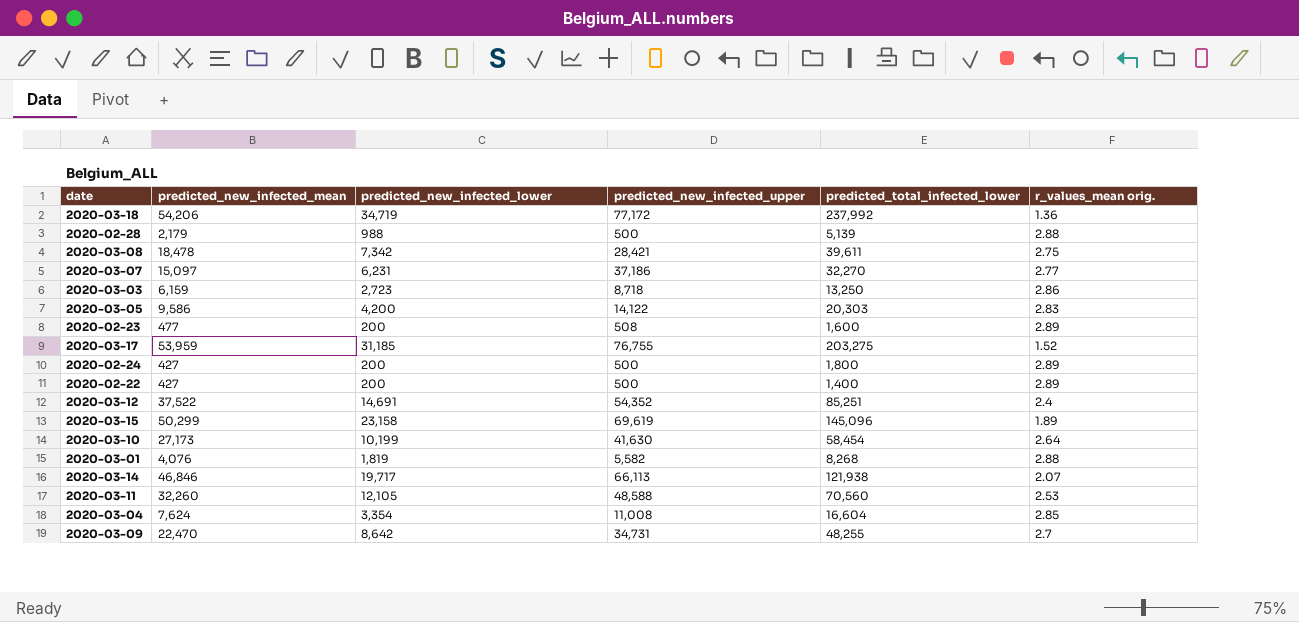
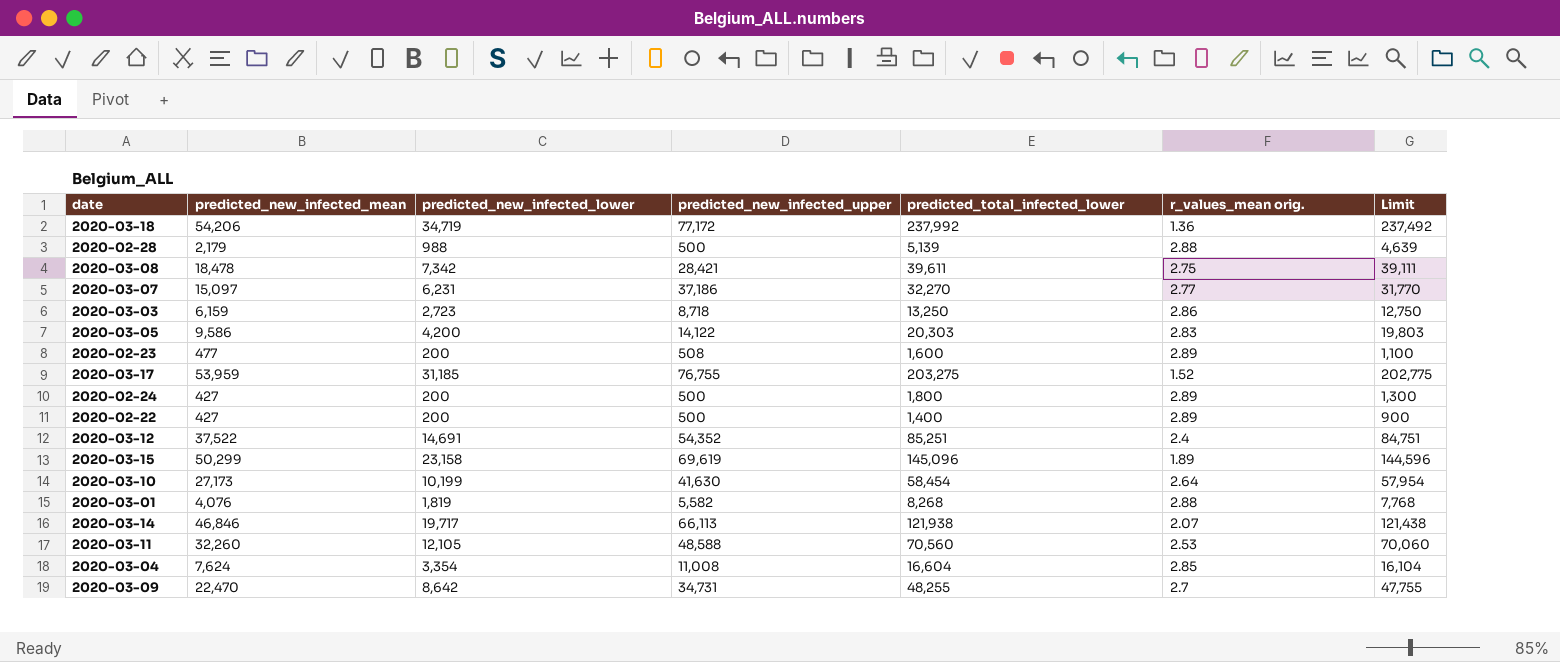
column Limit | formula: none -> [predicted_total_infected_lower] - 500

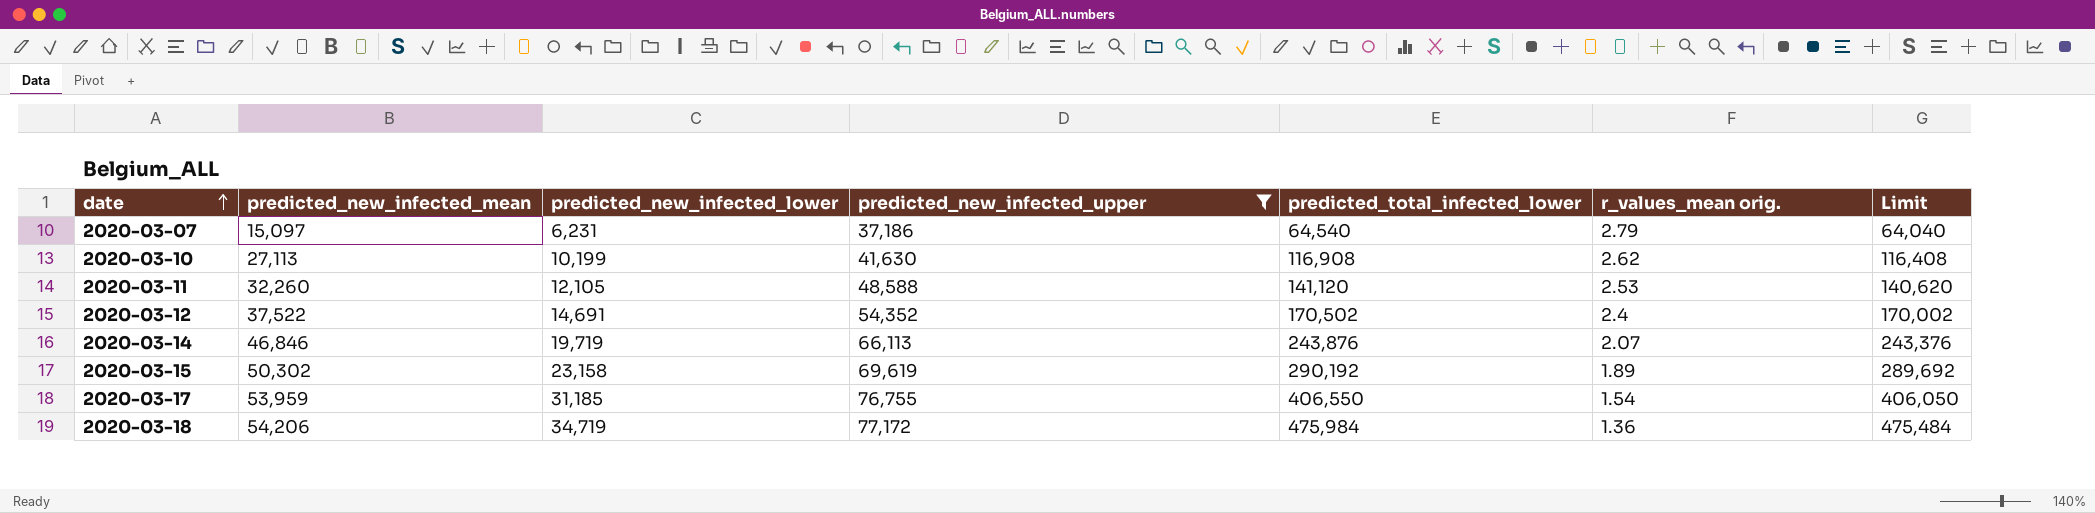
filter: none -> predicted_new_infected_upper >= 37,186
row order: none -> date ascending
2020-03-07 | predicted_total_infected_lower: 32,270 -> 64,540
2020-03-07 | r_values_mean orig.: 2.77 -> 2.79
2020-03-07 | Limit: 31,770 -> 64,040
2020-03-10 | predicted_new_infected_mean: 27,173 -> 27,113
2020-03-10 | predicted_total_infected_lower: 58,454 -> 116,908
2020-03-10 | r_values_mean orig.: 2.64 -> 2.62
2020-03-10 | Limit: 57,954 -> 116,408
2020-03-11 | predicted_total_infected_lower: 70,560 -> 141,120
2020-03-11 | Limit: 70,060 -> 140,620
2020-03-12 | predicted_total_infected_lower: 85,251 -> 170,502
2020-03-12 | Limit: 84,751 -> 170,002
2020-03-14 | predicted_new_infected_lower: 19,717 -> 19,719
2020-03-14 | predicted_total_infected_lower: 121,938 -> 243,876
2020-03-14 | Limit: 121,438 -> 243,376
2020-03-15 | predicted_new_infected_mean: 50,299 -> 50,302
2020-03-15 | predicted_total_infected_lower: 145,096 -> 290,192
2020-03-15 | Limit: 144,596 -> 289,692
2020-03-17 | predicted_total_infected_lower: 203,275 -> 406,550
2020-03-17 | r_values_mean orig.: 1.52 -> 1.54
2020-03-17 | Limit: 202,775 -> 406,050
2020-03-18 | predicted_total_infected_lower: 237,992 -> 475,984
2020-03-18 | Limit: 237,492 -> 475,484

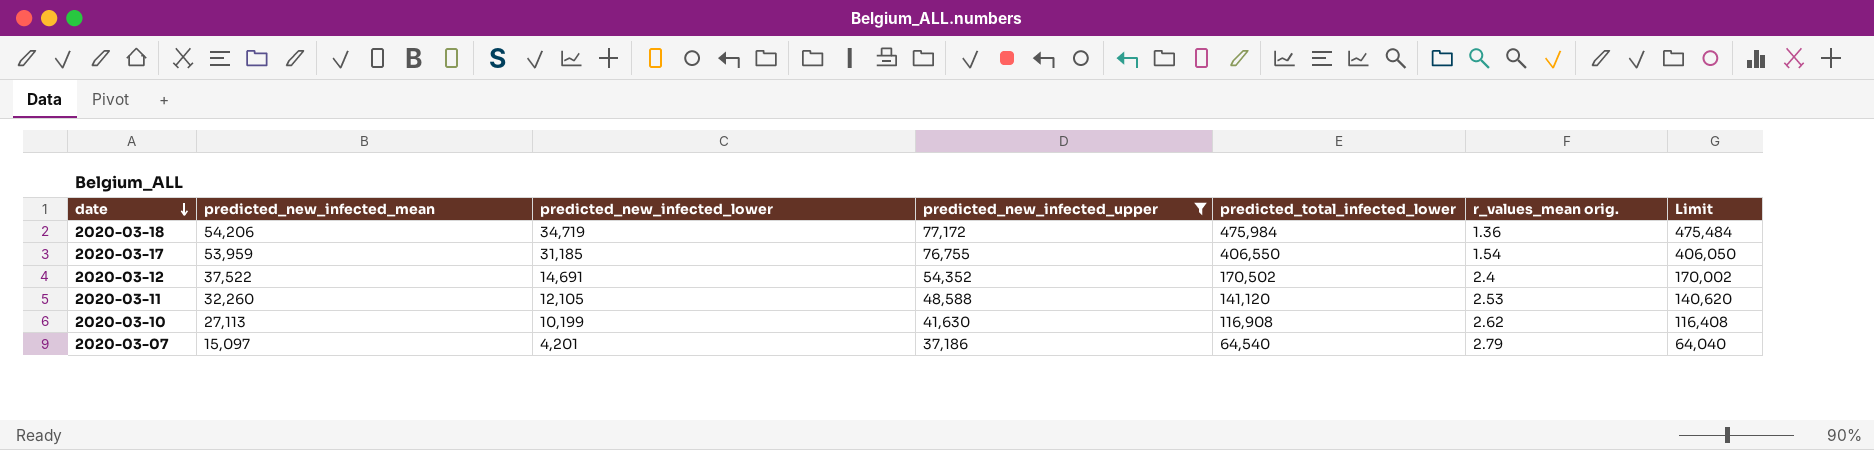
row order: date ascending -> date descending
row 2020-03-14: 46,846 | 19,719 | 66,113 | 243,876 | 2.07 | 243,376 -> none
row 2020-03-15: 50,302 | 23,158 | 69,619 | 290,192 | 1.89 | 289,692 -> none
2020-03-07 | predicted_new_infected_lower: 6,231 -> 4,201

